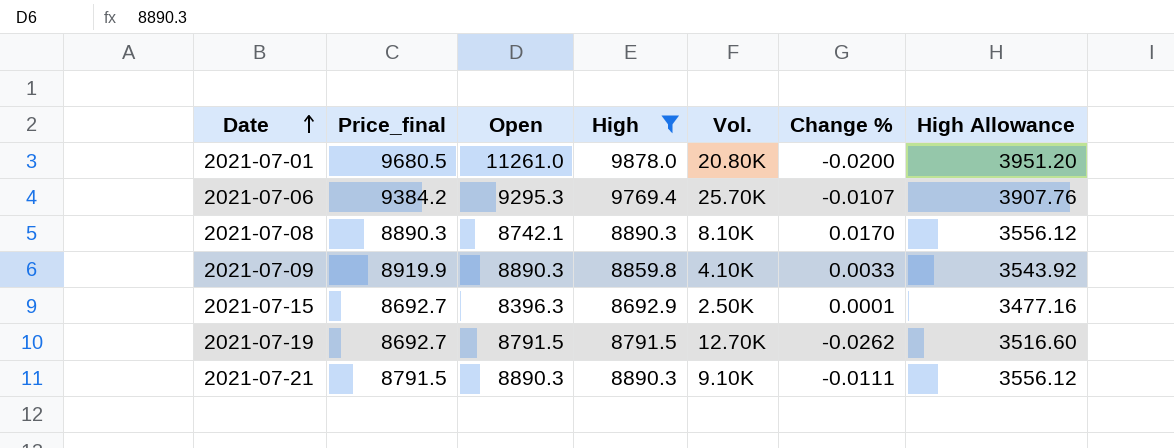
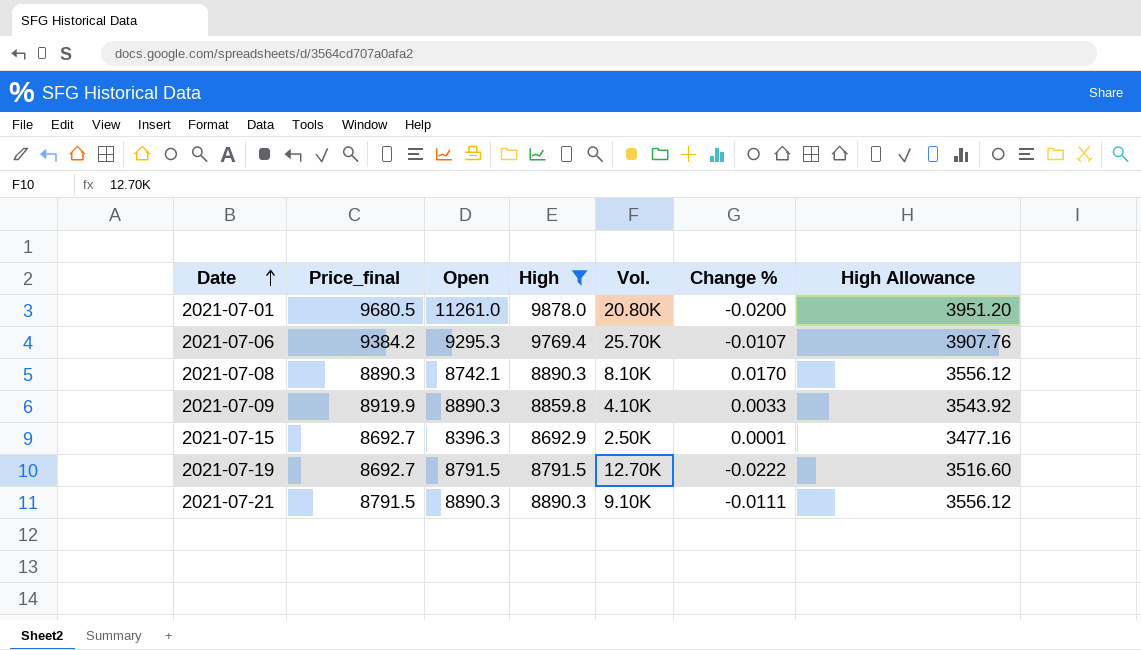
2021-07-19 | Change %: -0.0262 -> -0.0222

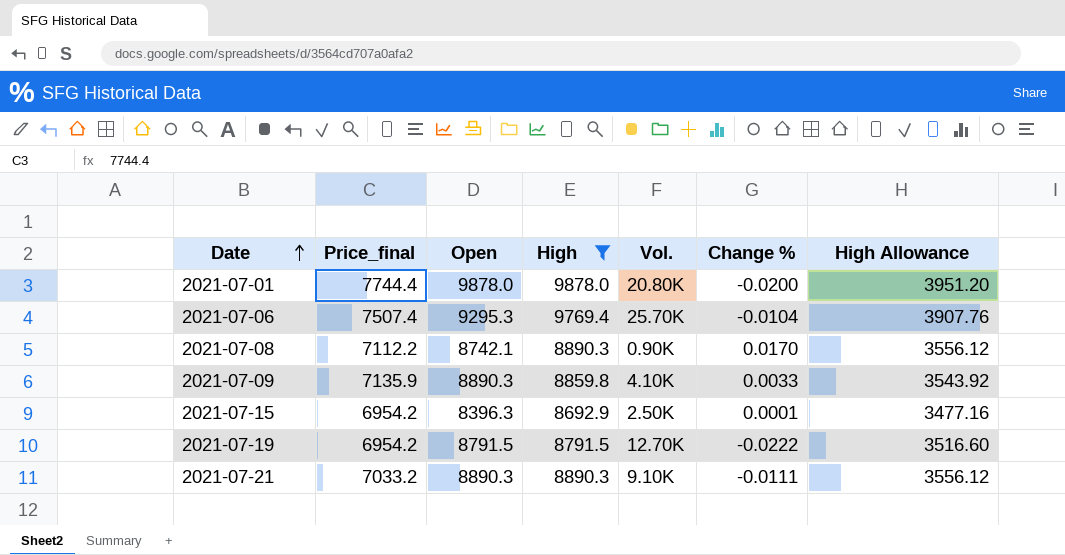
2021-07-01 | Price_final: 9680.5 -> 7744.4
2021-07-01 | Open: 11261.0 -> 9878.0
2021-07-06 | Price_final: 9384.2 -> 7507.4
2021-07-06 | Change %: -0.0107 -> -0.0104
2021-07-08 | Price_final: 8890.3 -> 7112.2
2021-07-08 | Vol.: 8.10K -> 0.90K
2021-07-09 | Price_final: 8919.9 -> 7135.9
2021-07-15 | Price_final: 8692.7 -> 6954.2
2021-07-19 | Price_final: 8692.7 -> 6954.2
2021-07-21 | Price_final: 8791.5 -> 7033.2

